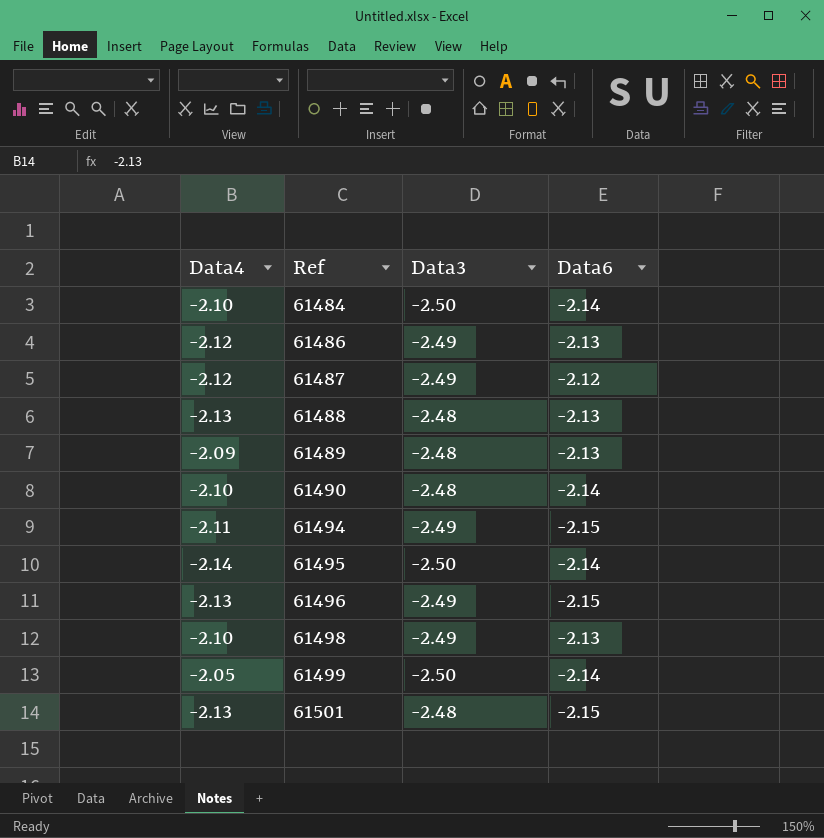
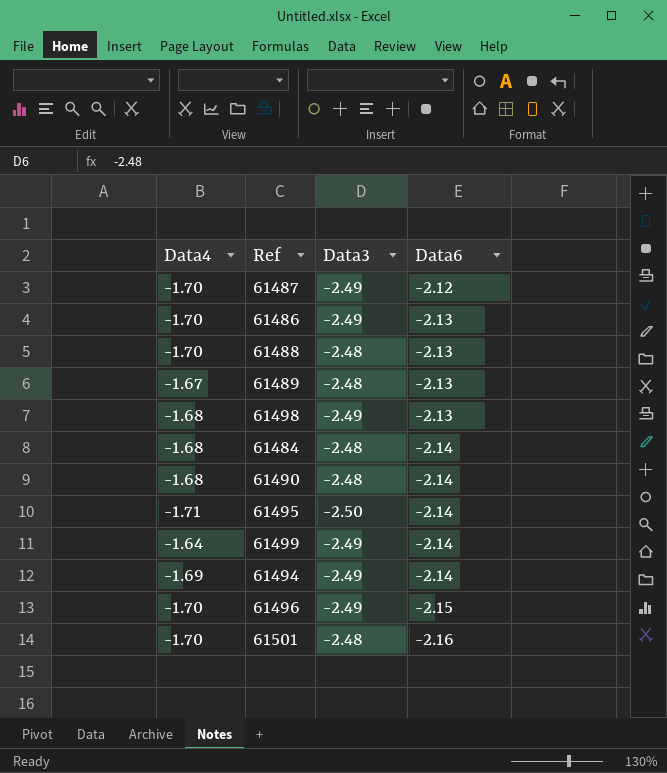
row order: Ref ascending -> Data6 descending
61487 | Data4: -2.12 -> -1.70
61486 | Data4: -2.12 -> -1.70
61488 | Data4: -2.13 -> -1.70
61489 | Data4: -2.09 -> -1.67
61498 | Data4: -2.10 -> -1.68
61484 | Data4: -2.10 -> -1.68
61484 | Data3: -2.50 -> -2.48
61490 | Data4: -2.10 -> -1.68
61495 | Data4: -2.14 -> -1.71
61499 | Data4: -2.05 -> -1.64
61499 | Data3: -2.50 -> -2.49
61494 | Data4: -2.11 -> -1.69
61494 | Data6: -2.15 -> -2.14
61496 | Data4: -2.13 -> -1.70
61501 | Data4: -2.13 -> -1.70
61501 | Data6: -2.15 -> -2.16

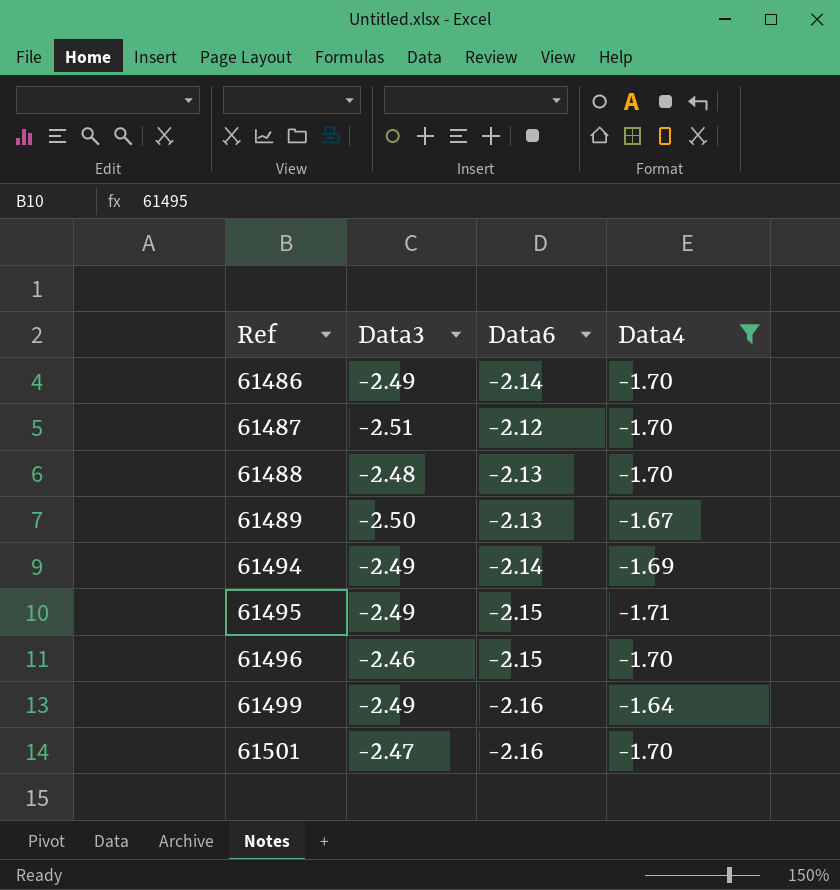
filter: none -> Data4 != -1.68
row order: Data6 descending -> Ref ascending
column Data4 | position: 1 -> 4
61486 | Data6: -2.13 -> -2.14
61487 | Data3: -2.49 -> -2.51
61489 | Data3: -2.48 -> -2.50
61495 | Data3: -2.50 -> -2.49
61495 | Data6: -2.14 -> -2.15
61496 | Data3: -2.49 -> -2.46
61499 | Data6: -2.14 -> -2.16
61501 | Data3: -2.48 -> -2.47

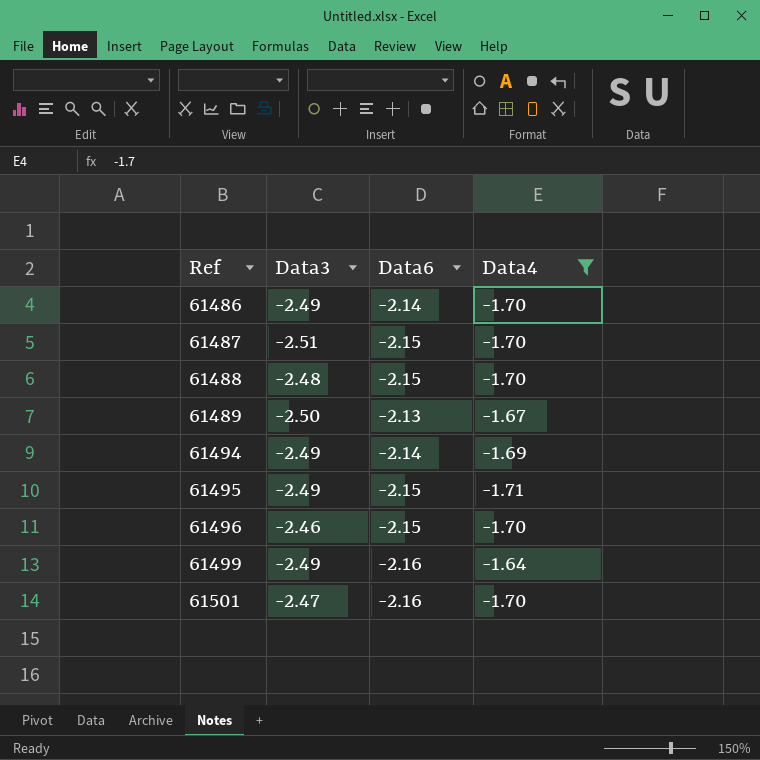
61487 | Data6: -2.12 -> -2.15
61488 | Data6: -2.13 -> -2.15

